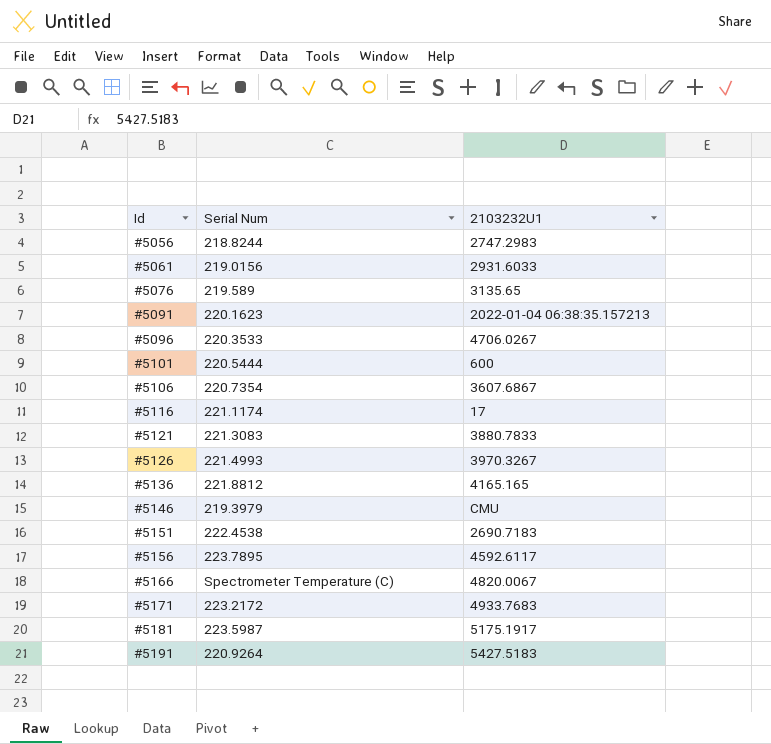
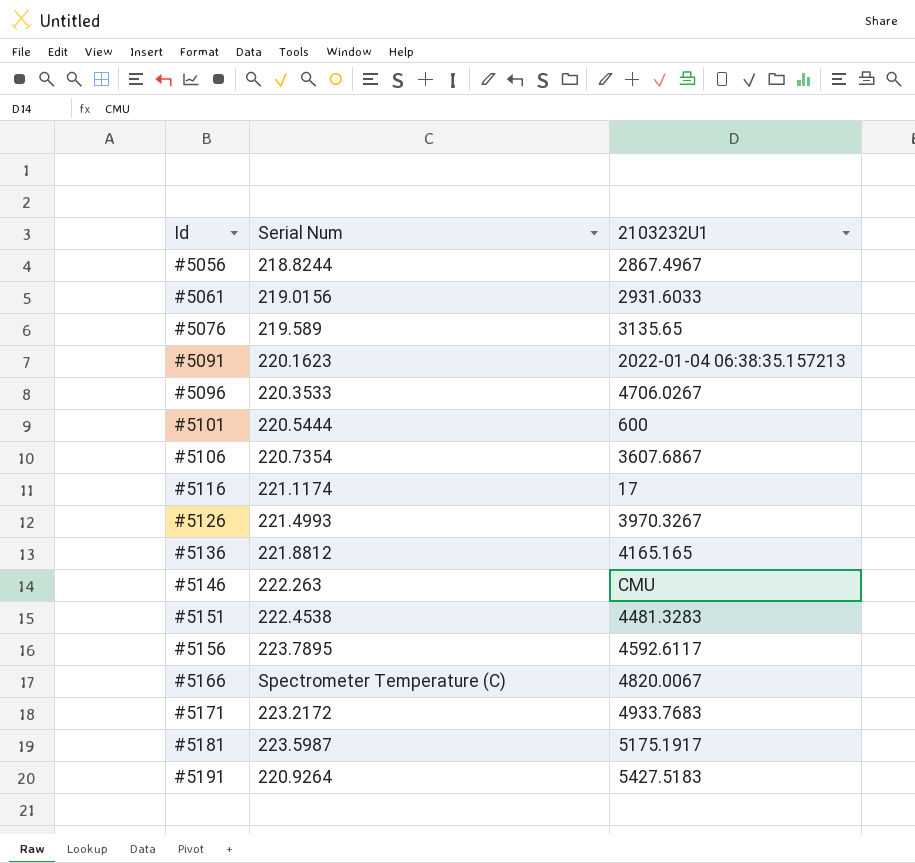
row #5121: 221.3083 | 3880.7833 -> none
#5056 | 2103232U1: 2747.2983 -> 2867.4967
#5146 | Serial Num: 219.3979 -> 222.263
#5151 | 2103232U1: 2690.7183 -> 4481.3283

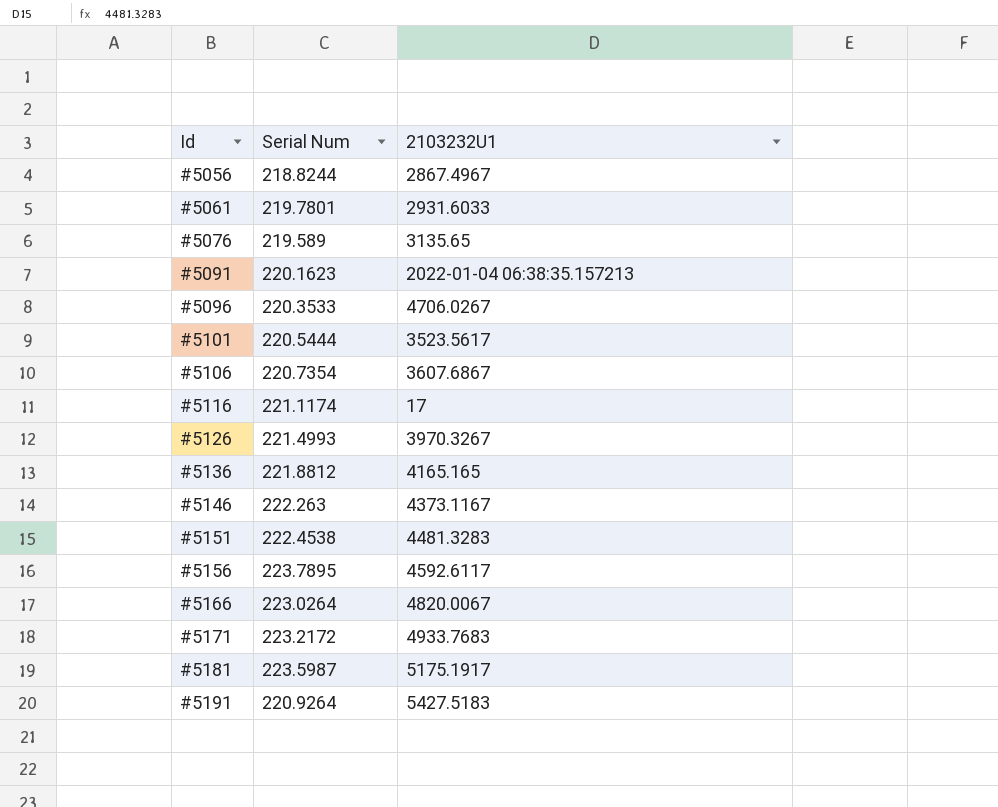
#5061 | Serial Num: 219.0156 -> 219.7801
#5101 | 2103232U1: 600 -> 3523.5617
#5146 | 2103232U1: CMU -> 4373.1167
#5166 | Serial Num: Spectrometer Temperature (C) -> 223.0264

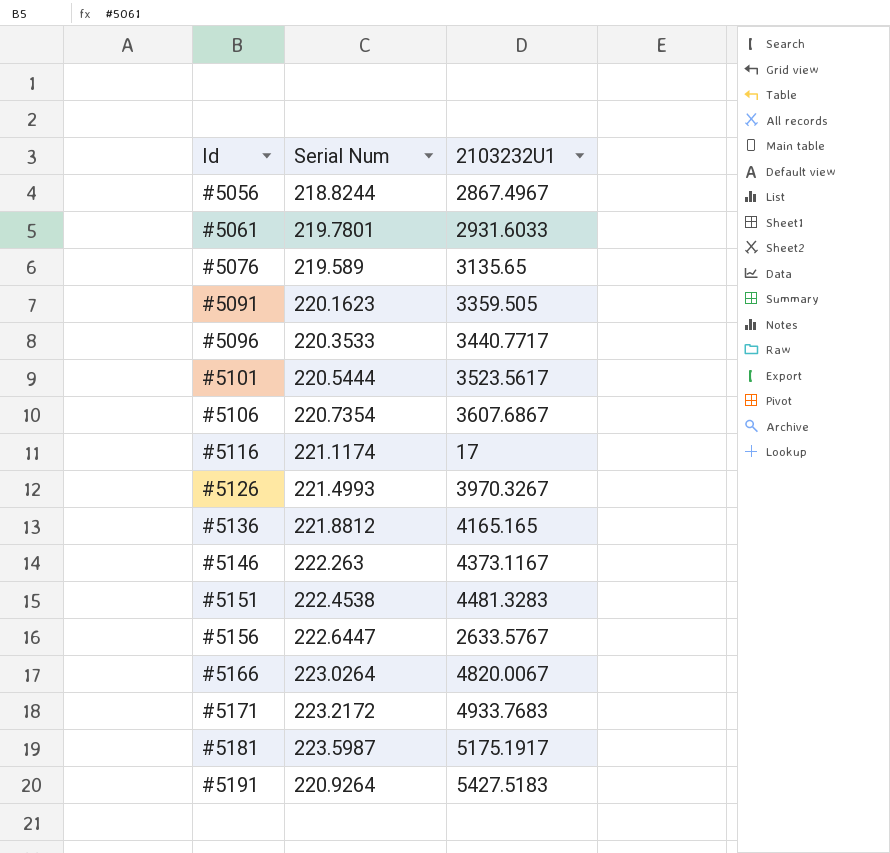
#5091 | 2103232U1: 2022-01-04 06:38:35.157213 -> 3359.505
#5096 | 2103232U1: 4706.0267 -> 3440.7717
#5156 | Serial Num: 223.7895 -> 222.6447
#5156 | 2103232U1: 4592.6117 -> 2633.5767

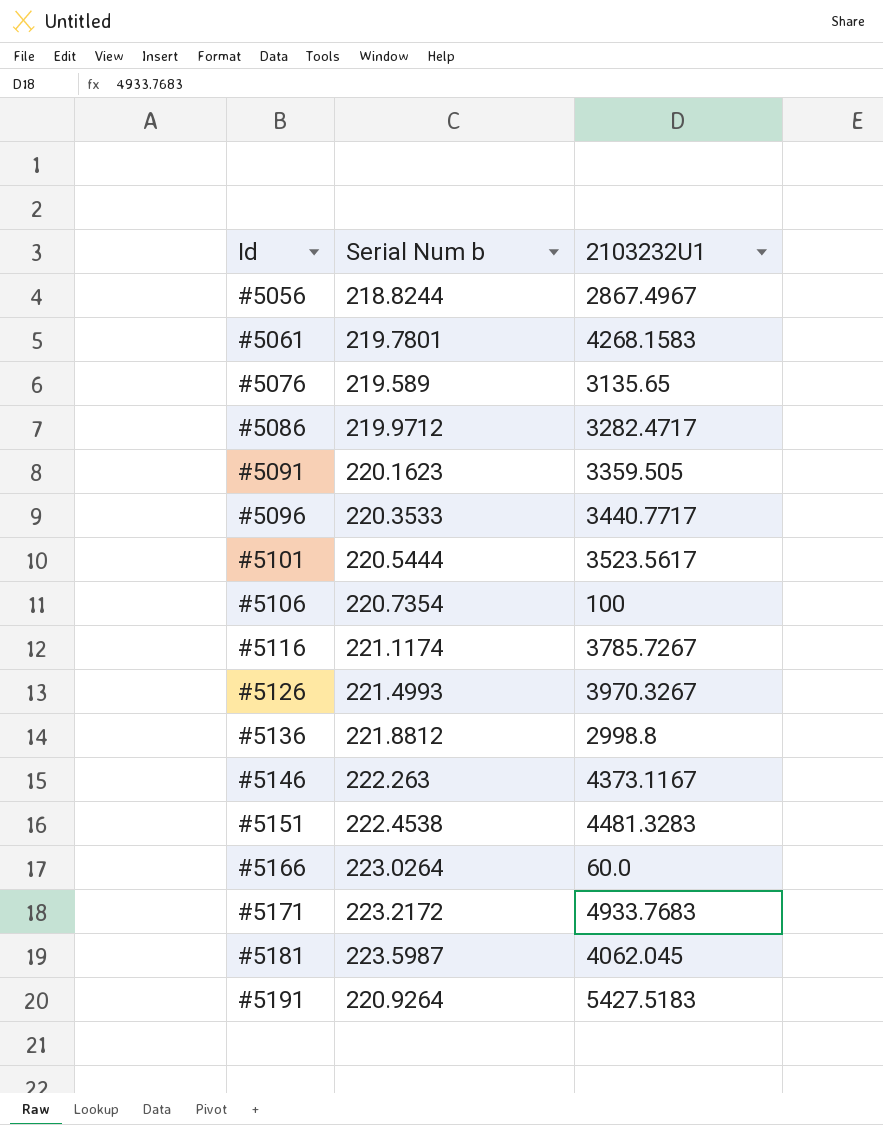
column name: Serial Num -> Serial Num b
row #5156: 222.6447 | 2633.5767 -> none
#5061 | 2103232U1: 2931.6033 -> 4268.1583
row #5086: none -> 219.9712 | 3282.4717
#5106 | 2103232U1: 3607.6867 -> 100
#5116 | 2103232U1: 17 -> 3785.7267
#5136 | 2103232U1: 4165.165 -> 2998.8
#5166 | 2103232U1: 4820.0067 -> 60.0
#5181 | 2103232U1: 5175.1917 -> 4062.045

